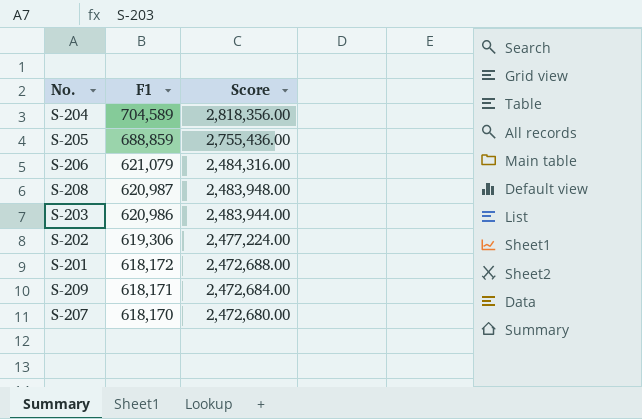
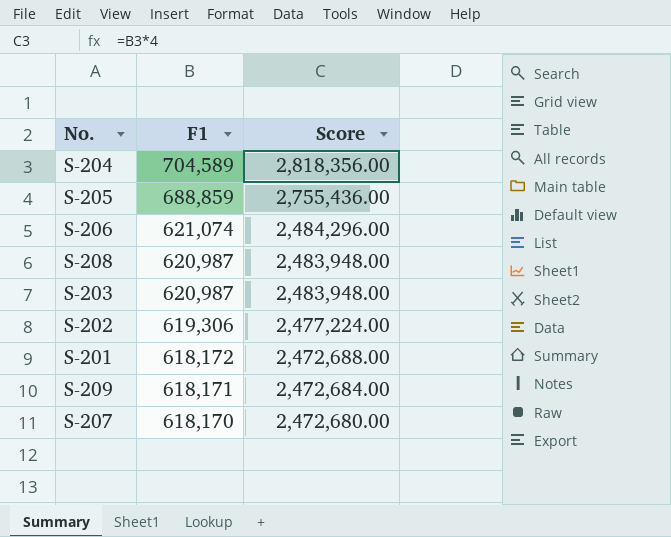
S-206 | F1: 621,079 -> 621,074
S-206 | Score: 2,484,316.00 -> 2,484,296.00
S-203 | F1: 620,986 -> 620,987
S-203 | Score: 2,483,944.00 -> 2,483,948.00

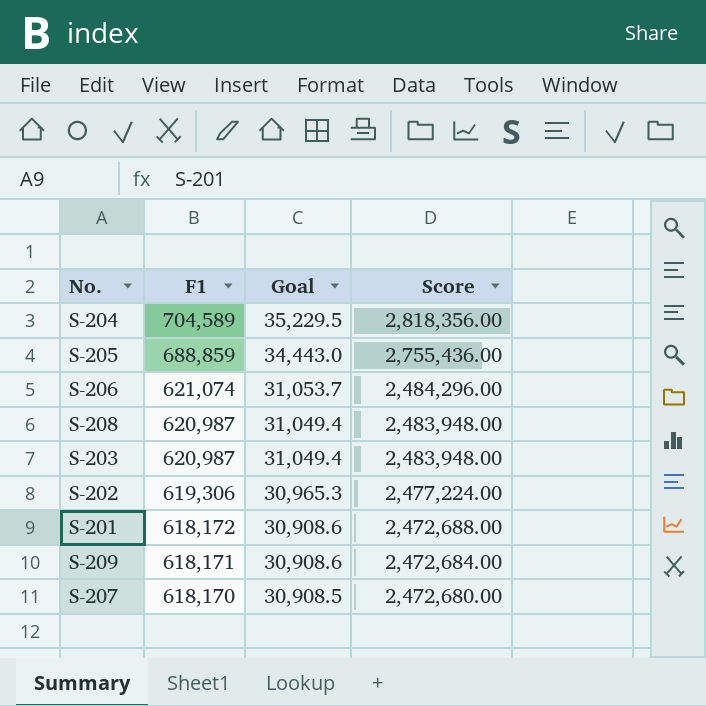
column Goal | formula: none -> [F1] * 0.05

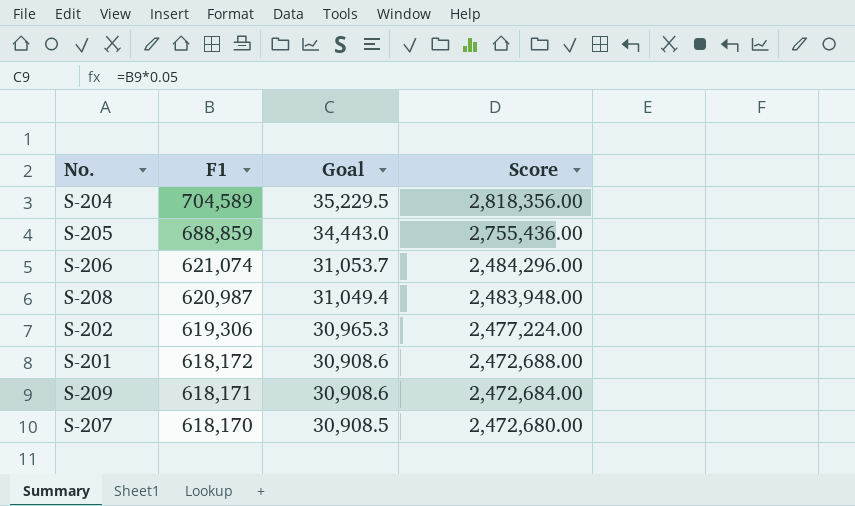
row S-203: 620,987 | 31,049.4 | 2,483,948.00 -> none

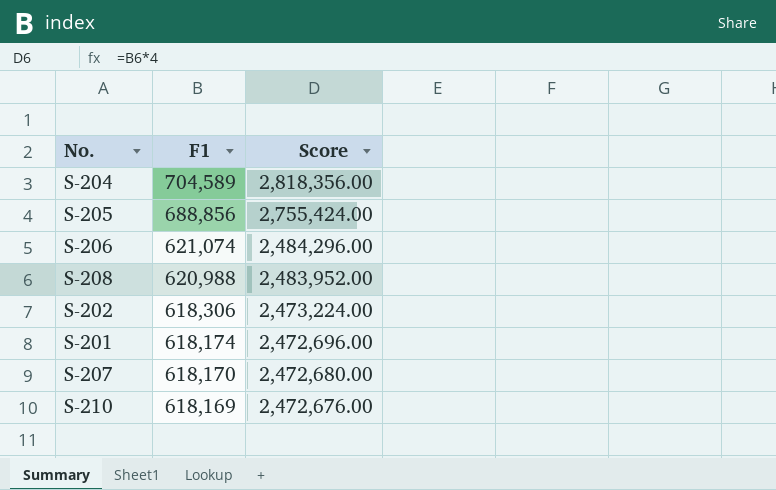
column Goal | formula: [F1] * 0.05 -> none
row S-209: 618,171 | 30,908.6 | 2,472,684.00 -> none
S-205 | F1: 688,859 -> 688,856
S-205 | Score: 2,755,436.00 -> 2,755,424.00
S-208 | F1: 620,987 -> 620,988
S-208 | Score: 2,483,948.00 -> 2,483,952.00
S-202 | F1: 619,306 -> 618,306
S-202 | Score: 2,477,224.00 -> 2,473,224.00
S-201 | F1: 618,172 -> 618,174
S-201 | Score: 2,472,688.00 -> 2,472,696.00
row S-210: none -> 618,169 | 2,472,676.00

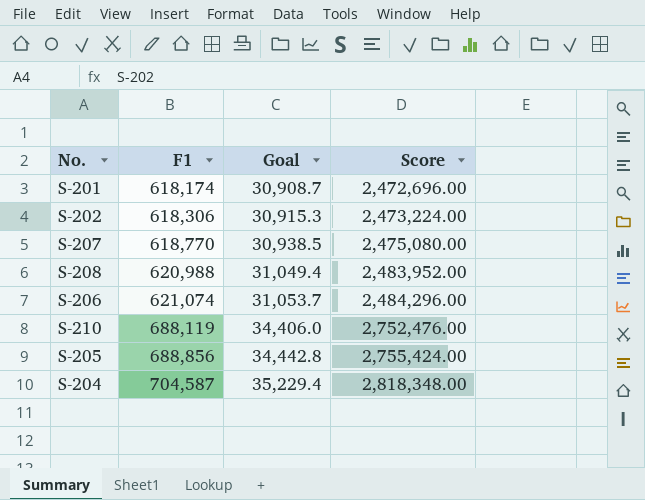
row order: F1 descending -> F1 ascending
column Goal | formula: none -> [F1] * 0.05
S-207 | F1: 618,170 -> 618,770
S-207 | Score: 2,472,680.00 -> 2,475,080.00
S-210 | F1: 618,169 -> 688,119
S-210 | Score: 2,472,676.00 -> 2,752,476.00
S-204 | F1: 704,589 -> 704,587
S-204 | Score: 2,818,356.00 -> 2,818,348.00

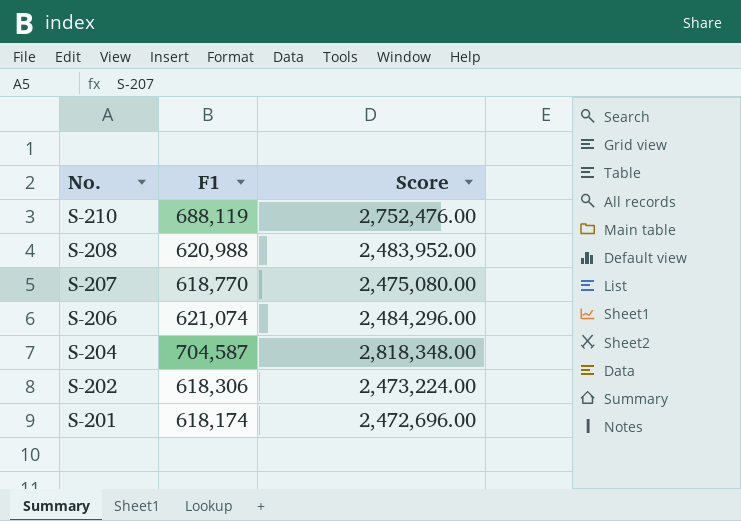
row order: F1 ascending -> No. descending
column Goal | formula: [F1] * 0.05 -> none
row S-205: 688,856 | 34,442.8 | 2,755,424.00 -> none

